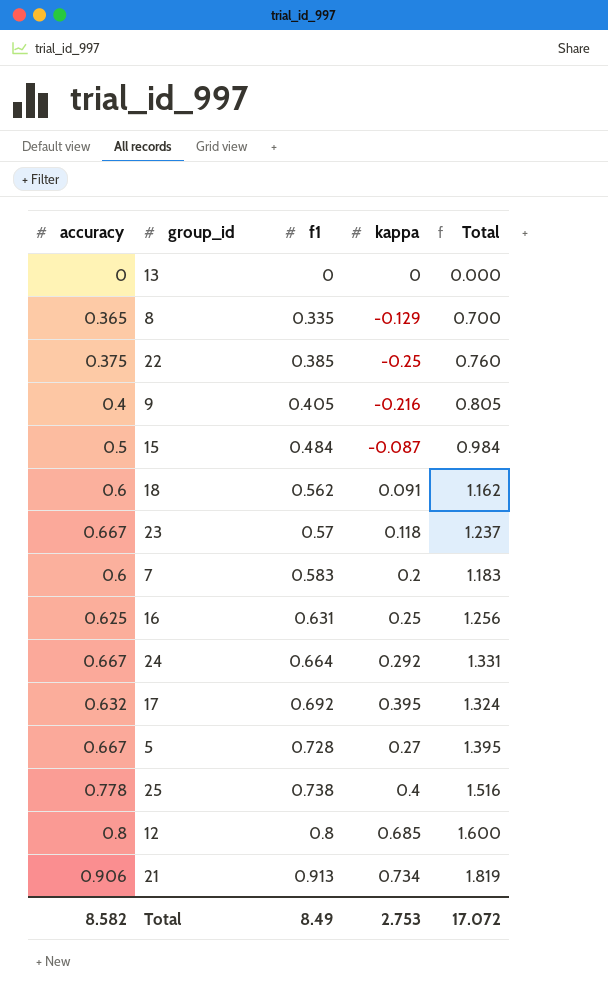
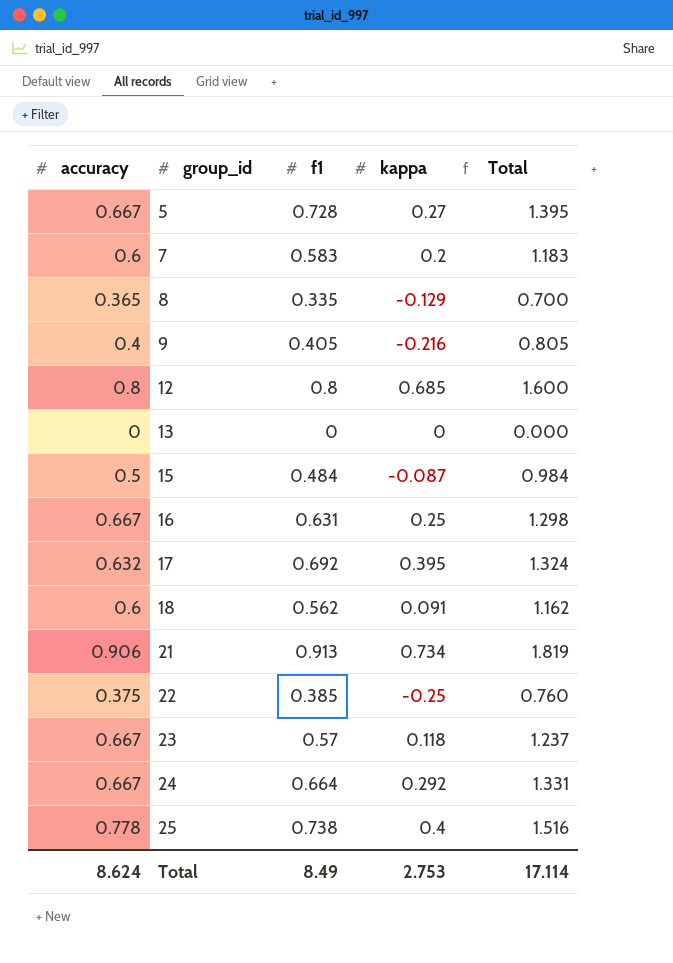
row order: f1 ascending -> group_id ascending
16 | accuracy: 0.625 -> 0.667
16 | Total: 1.256 -> 1.298
Total | accuracy: 8.582 -> 8.624
Total | Total: 17.072 -> 17.114

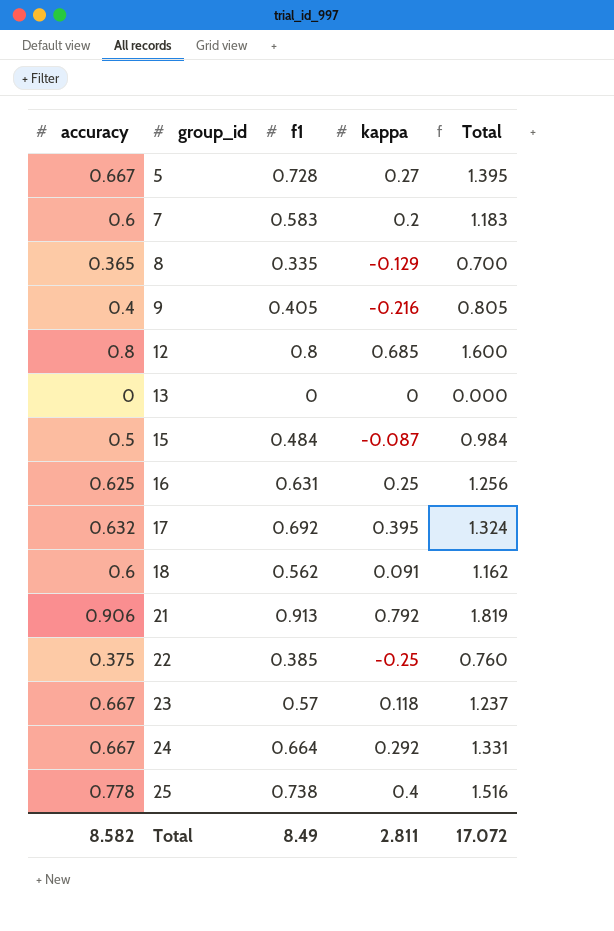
16 | accuracy: 0.667 -> 0.625
16 | Total: 1.298 -> 1.256
21 | kappa: 0.734 -> 0.792
Total | accuracy: 8.624 -> 8.582
Total | kappa: 2.753 -> 2.811
Total | Total: 17.114 -> 17.072

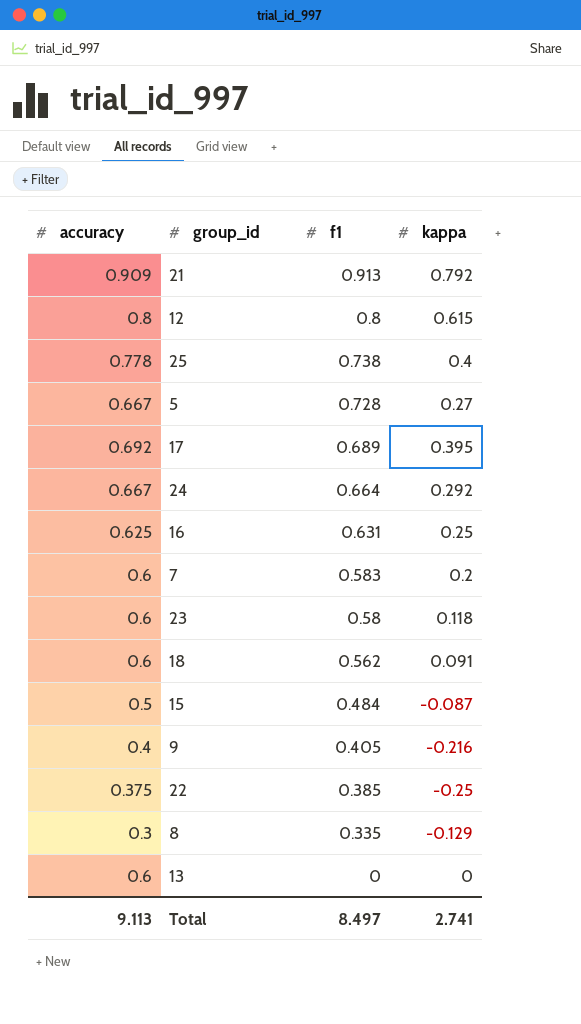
row order: group_id ascending -> f1 descending
column Total | formula: [accuracy] + [f1] -> none
21 | accuracy: 0.906 -> 0.909
12 | kappa: 0.685 -> 0.615
17 | accuracy: 0.632 -> 0.692
17 | f1: 0.692 -> 0.689
23 | accuracy: 0.667 -> 0.6
23 | f1: 0.57 -> 0.58
8 | accuracy: 0.365 -> 0.3
13 | accuracy: 0 -> 0.6
Total | accuracy: 8.582 -> 9.113
Total | f1: 8.49 -> 8.497
Total | kappa: 2.811 -> 2.741

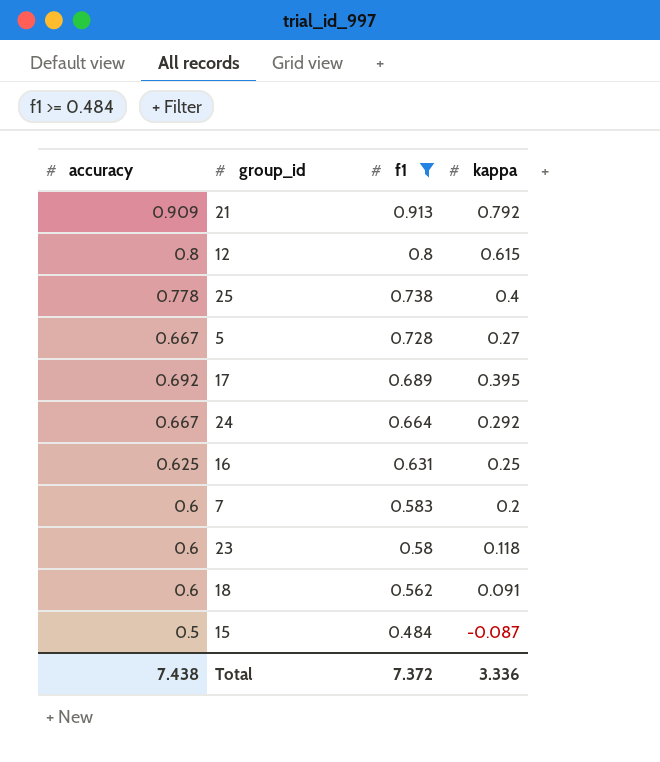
filter: none -> f1 >= 0.484
Total | accuracy: 9.113 -> 7.438
Total | f1: 8.497 -> 7.372
Total | kappa: 2.741 -> 3.336

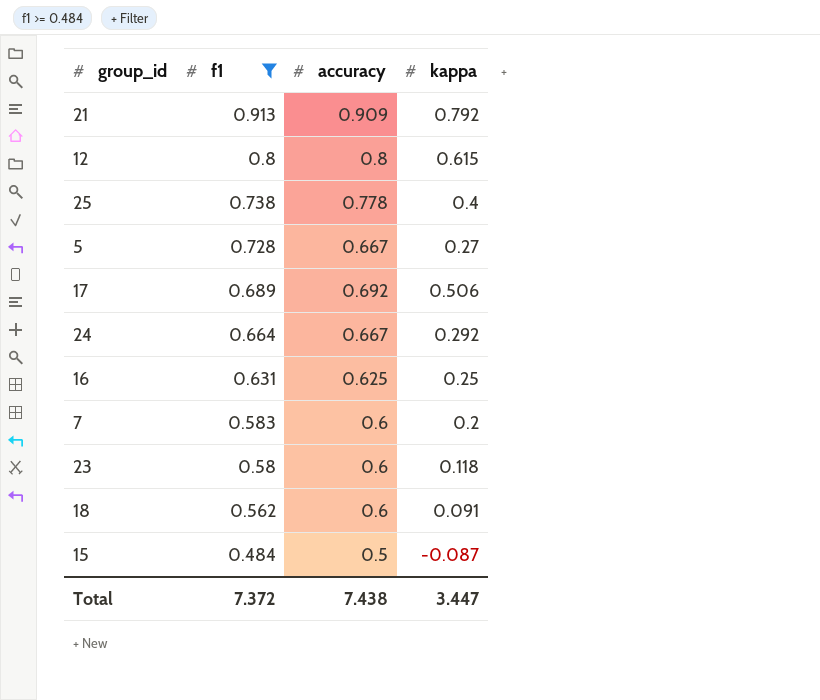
column accuracy | position: 1 -> 3
17 | kappa: 0.395 -> 0.506
Total | kappa: 3.336 -> 3.447

